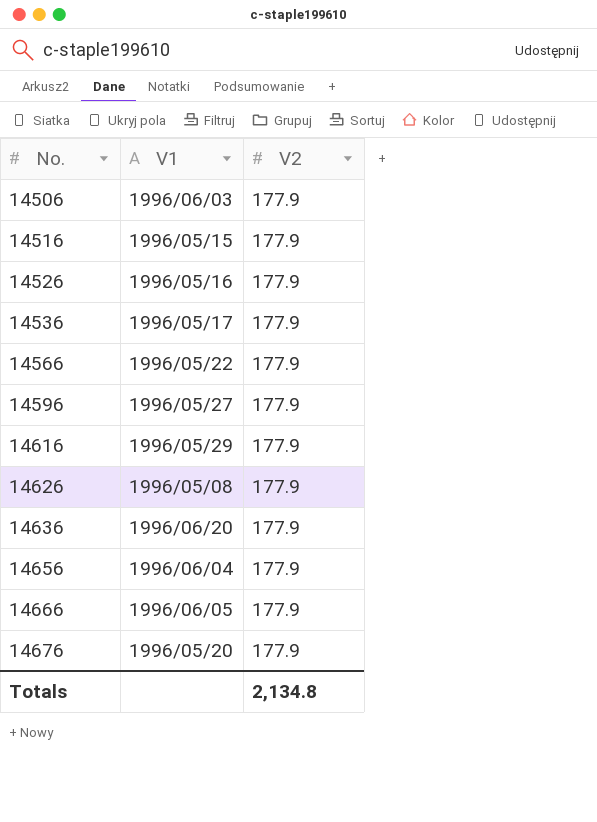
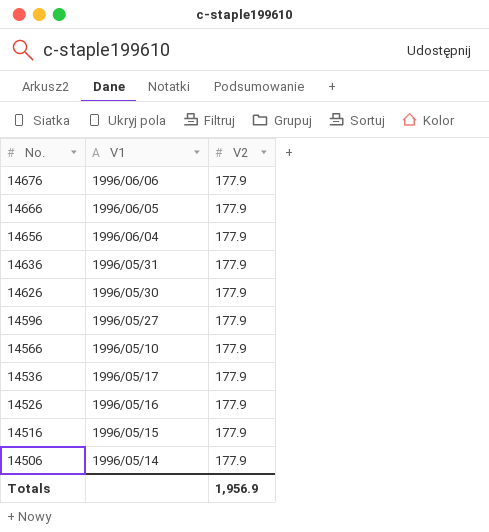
row order: No. ascending -> No. descending
row 14616: 1996/05/29 | 177.9 -> none
14676 | V1: 1996/05/20 -> 1996/06/06
14636 | V1: 1996/06/20 -> 1996/05/31
14626 | V1: 1996/05/08 -> 1996/05/30
14566 | V1: 1996/05/22 -> 1996/05/10
14506 | V1: 1996/06/03 -> 1996/05/14
Totals | V2: 2,134.8 -> 1,956.9

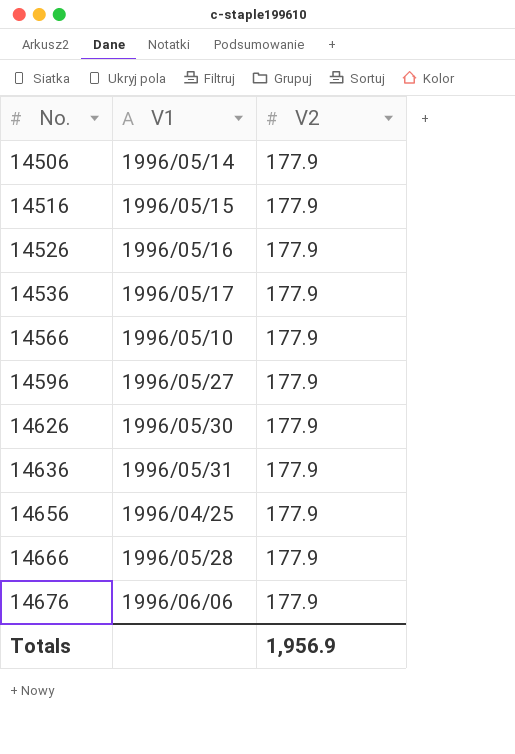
row order: No. descending -> No. ascending
14656 | V1: 1996/06/04 -> 1996/04/25
14666 | V1: 1996/06/05 -> 1996/05/28

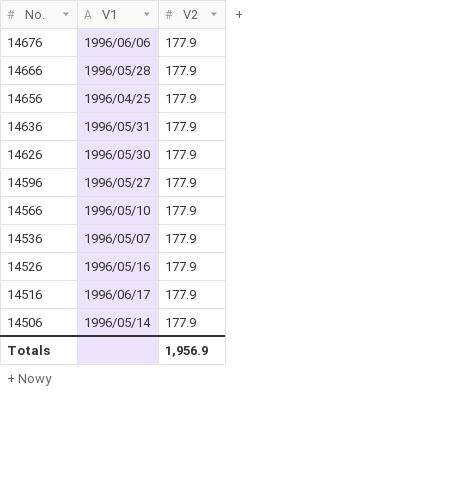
row order: No. ascending -> No. descending
14536 | V1: 1996/05/17 -> 1996/05/07
14516 | V1: 1996/05/15 -> 1996/06/17

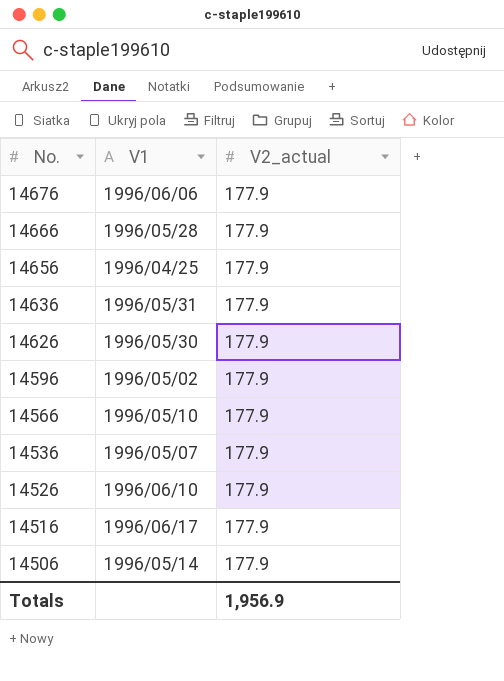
column name: V2 -> V2_actual
14596 | V1: 1996/05/27 -> 1996/05/02
14526 | V1: 1996/05/16 -> 1996/06/10

